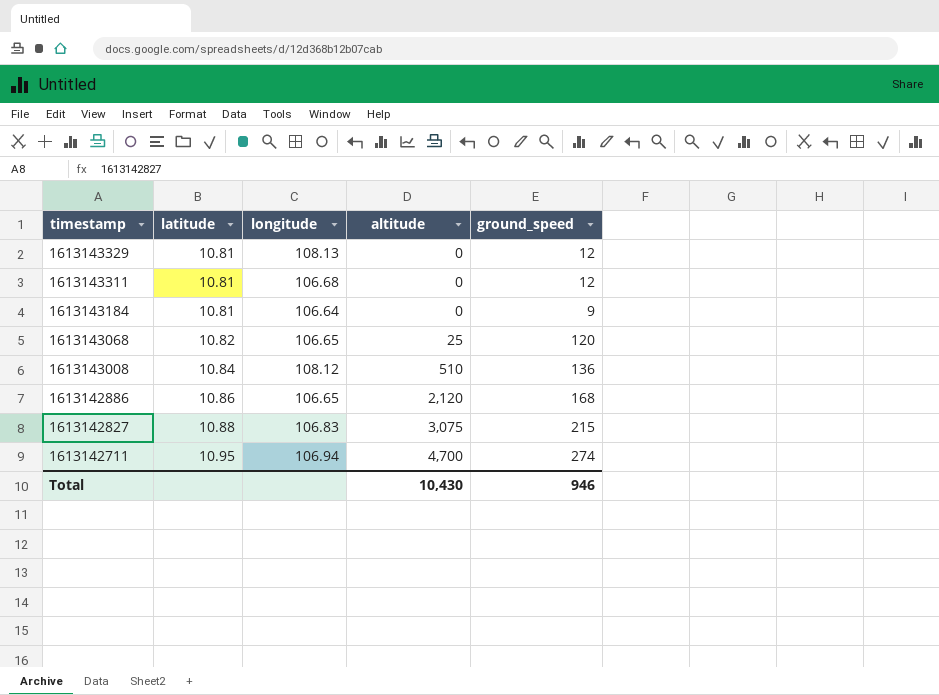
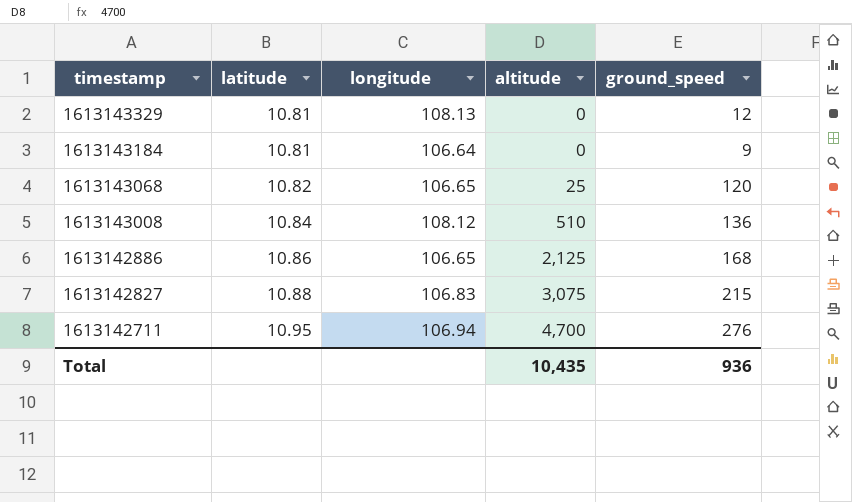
row 1613143311: 10.81 | 106.68 | 0 | 12 -> none
1613142886 | altitude: 2,120 -> 2,125
1613142711 | ground_speed: 274 -> 276
Total | altitude: 10,430 -> 10,435
Total | ground_speed: 946 -> 936

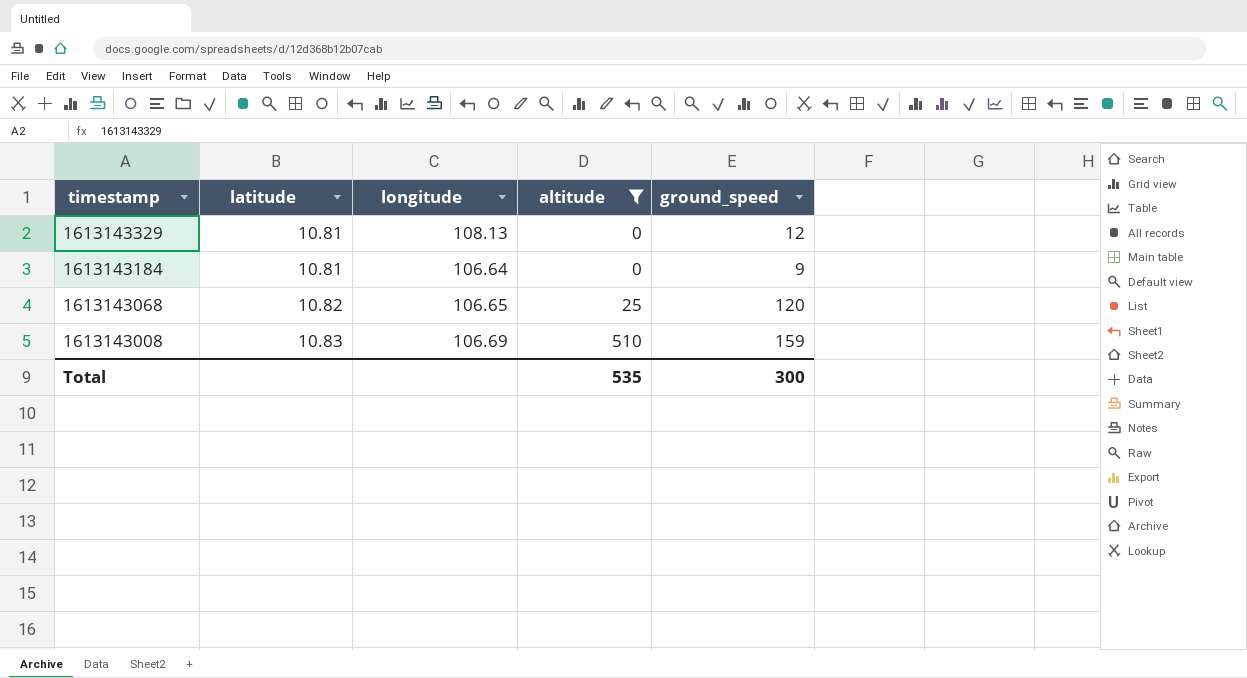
filter: none -> altitude <= 510
1613143008 | latitude: 10.84 -> 10.83
1613143008 | longitude: 108.12 -> 106.69
1613143008 | ground_speed: 136 -> 159
Total | altitude: 10,435 -> 535
Total | ground_speed: 936 -> 300

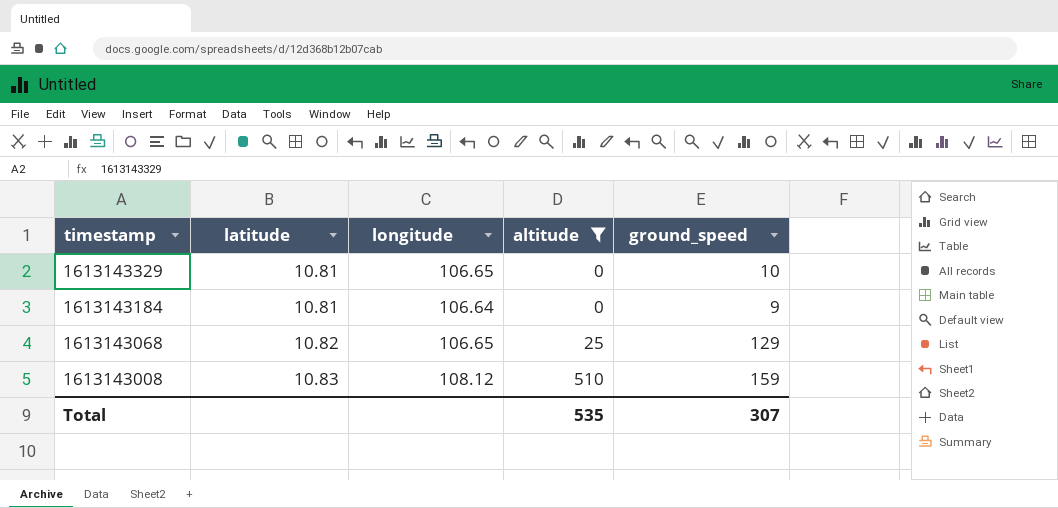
1613143329 | longitude: 108.13 -> 106.65
1613143329 | ground_speed: 12 -> 10
1613143068 | ground_speed: 120 -> 129
1613143008 | longitude: 106.69 -> 108.12
Total | ground_speed: 300 -> 307

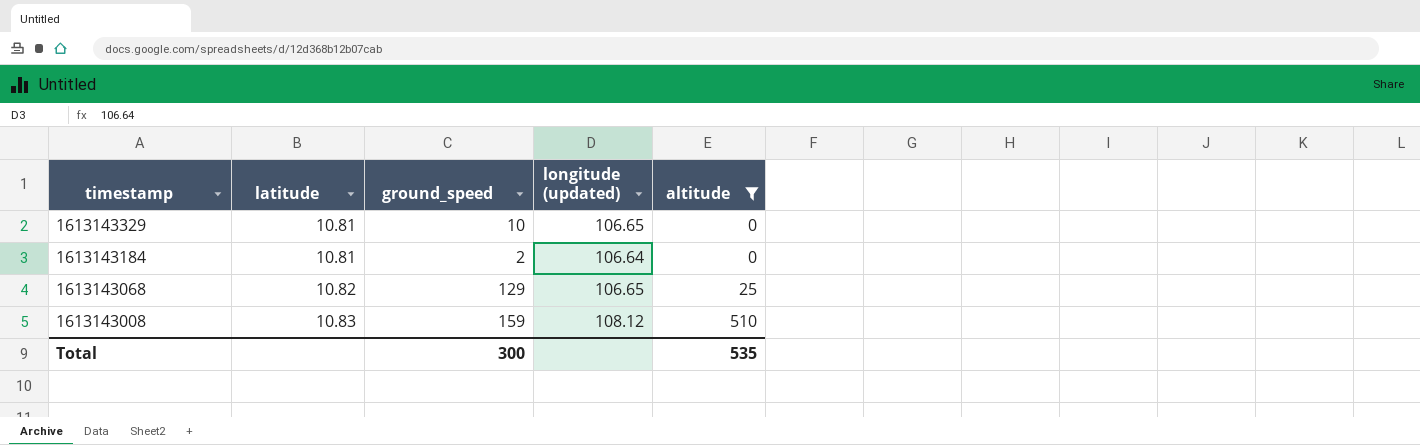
column ground_speed | position: 5 -> 3
column name: longitude -> longitude (updated)
1613143184 | ground_speed: 9 -> 2
Total | ground_speed: 307 -> 300

